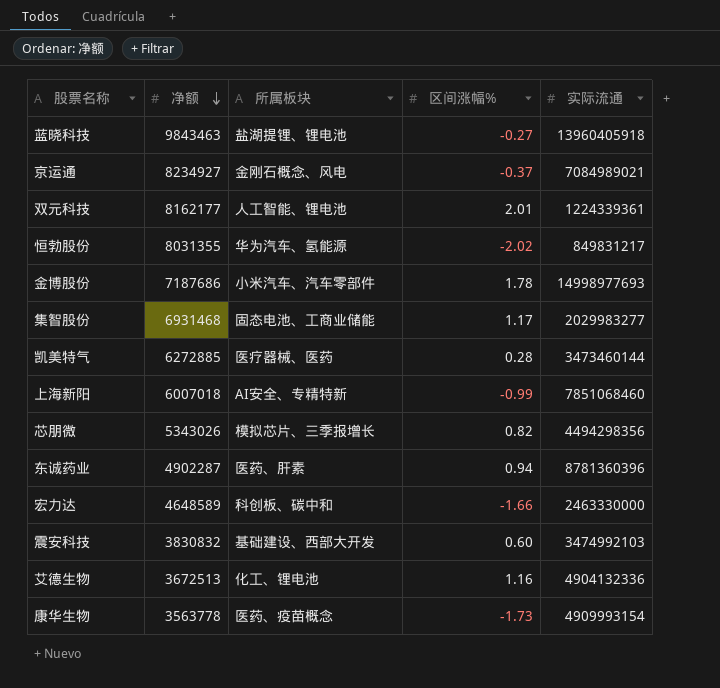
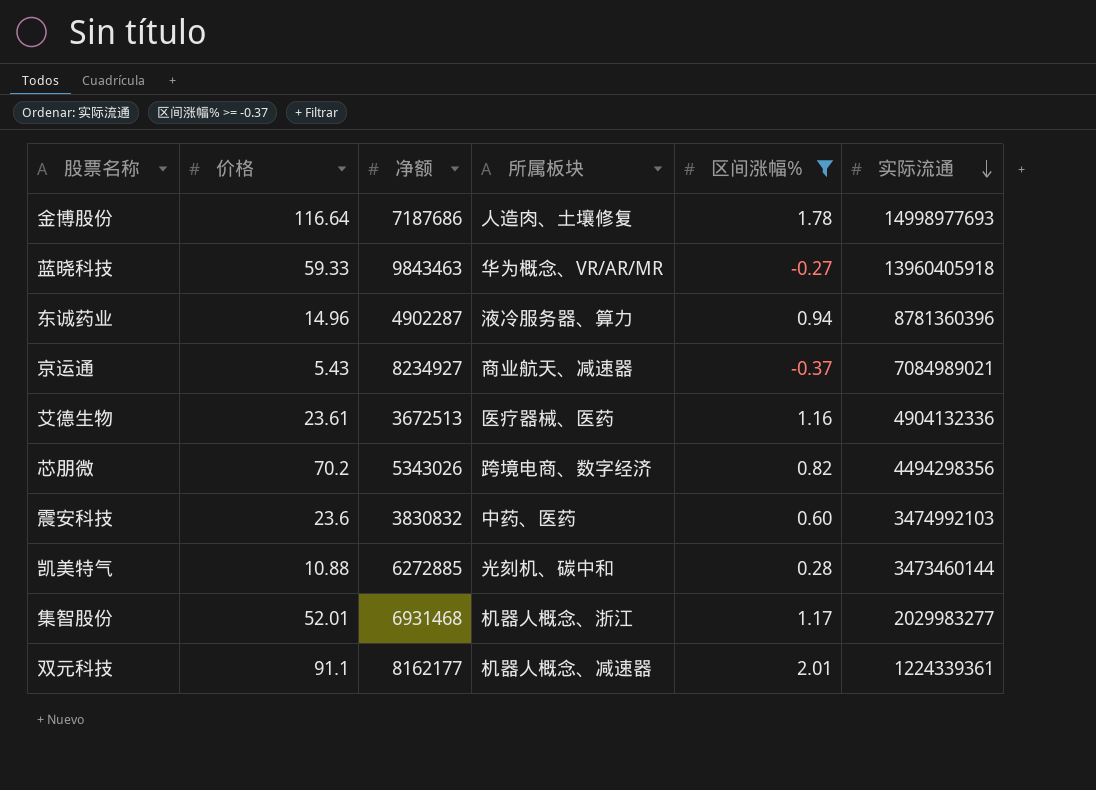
filter: none -> 区间涨幅% >= -0.37
row order: 净额 descending -> 实际流通 descending
column 价格 | position: none -> 2
金博股份 | 所属板块: 小米汽车、汽车零部件 -> 人造肉、土壤修复
蓝晓科技 | 所属板块: 盐湖提锂、锂电池 -> 华为概念、VR/AR/MR
东诚药业 | 所属板块: 医药、肝素 -> 液冷服务器、算力
京运通 | 所属板块: 金刚石概念、风电 -> 商业航天、减速器
艾德生物 | 所属板块: 化工、锂电池 -> 医疗器械、医药
芯朋微 | 所属板块: 模拟芯片、三季报增长 -> 跨境电商、数字经济
震安科技 | 所属板块: 基础建设、西部大开发 -> 中药、医药
凯美特气 | 所属板块: 医疗器械、医药 -> 光刻机、碳中和
集智股份 | 所属板块: 固态电池、工商业储能 -> 机器人概念、浙江
双元科技 | 所属板块: 人工智能、锂电池 -> 机器人概念、减速器

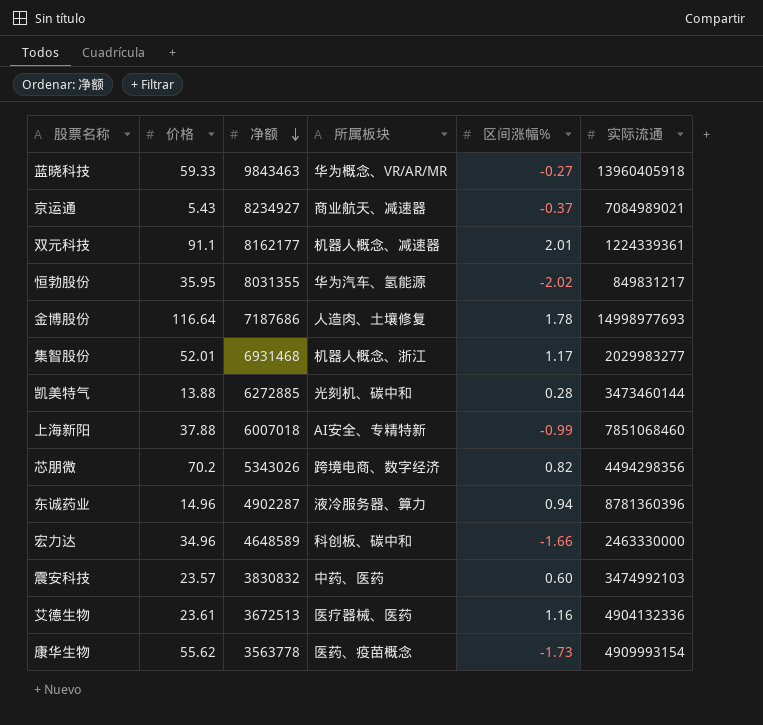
filter: 区间涨幅% >= -0.37 -> none
row order: 实际流通 descending -> 净额 descending
凯美特气 | 价格: 10.88 -> 13.88
震安科技 | 价格: 23.6 -> 23.57

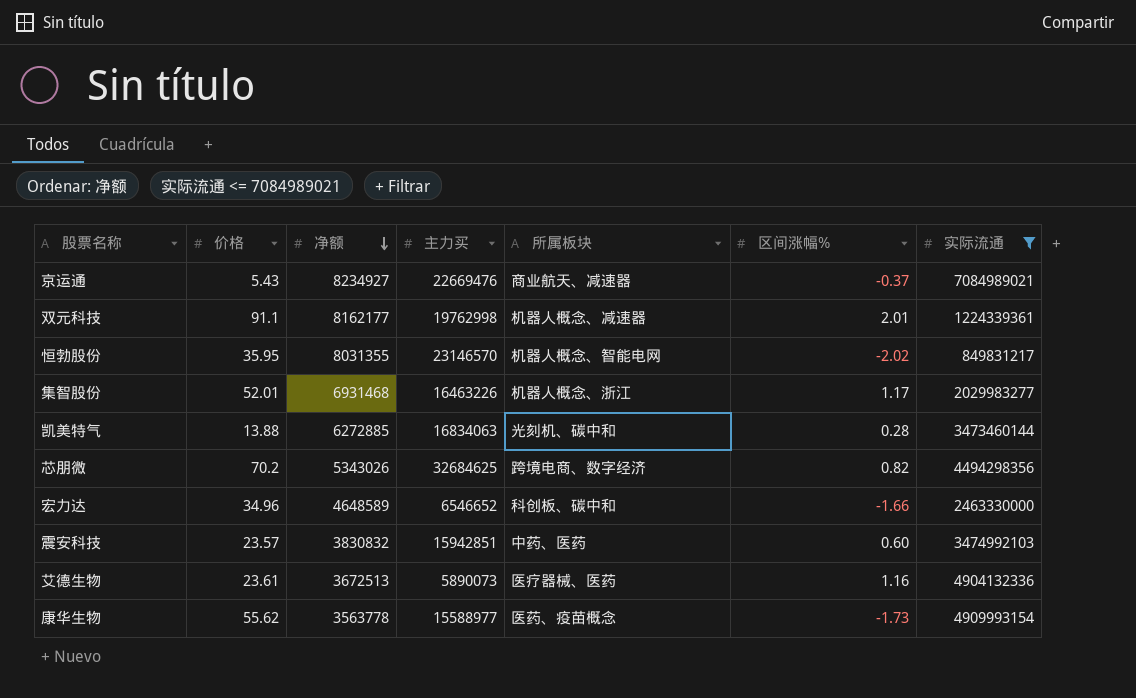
filter: none -> 实际流通 <= 7084989021
column 主力买 | position: none -> 4
恒勃股份 | 所属板块: 华为汽车、氢能源 -> 机器人概念、智能电网

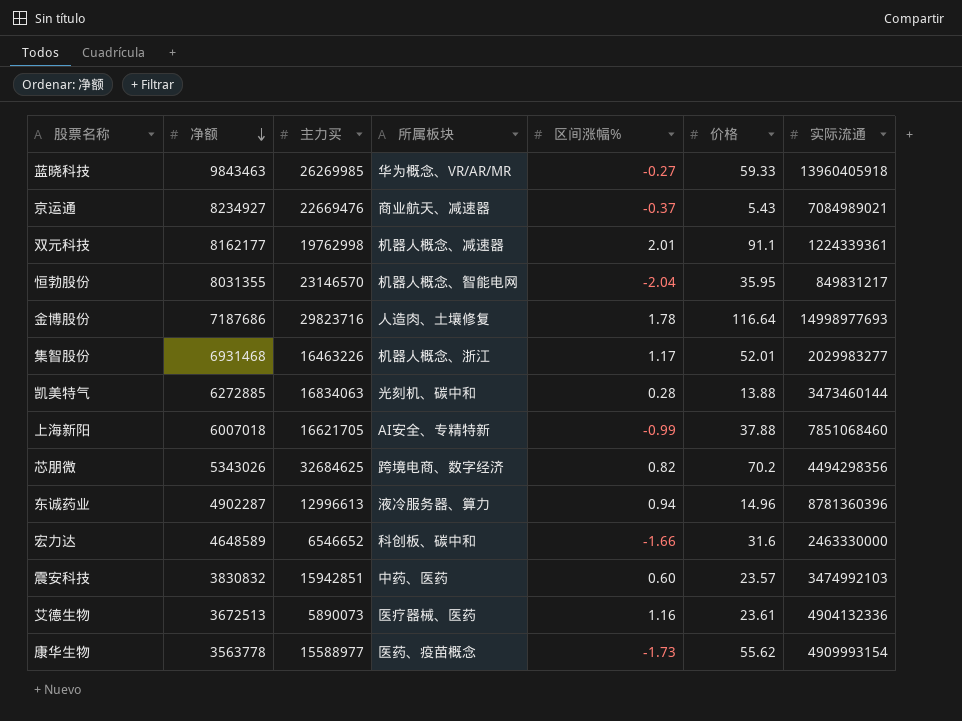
filter: 实际流通 <= 7084989021 -> none
column 价格 | position: 2 -> 6
恒勃股份 | 区间涨幅%: -2.02 -> -2.04
宏力达 | 价格: 34.96 -> 31.6

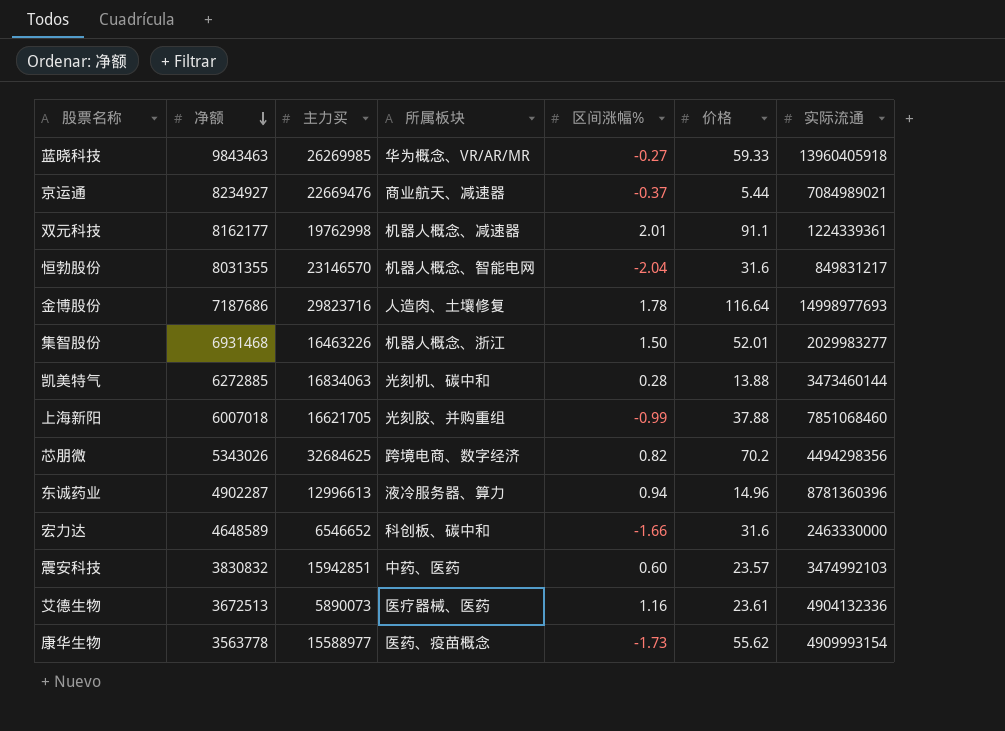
京运通 | 价格: 5.43 -> 5.44
恒勃股份 | 价格: 35.95 -> 31.6
集智股份 | 区间涨幅%: 1.17 -> 1.50
上海新阳 | 所属板块: AI安全、专精特新 -> 光刻胶、并购重组

